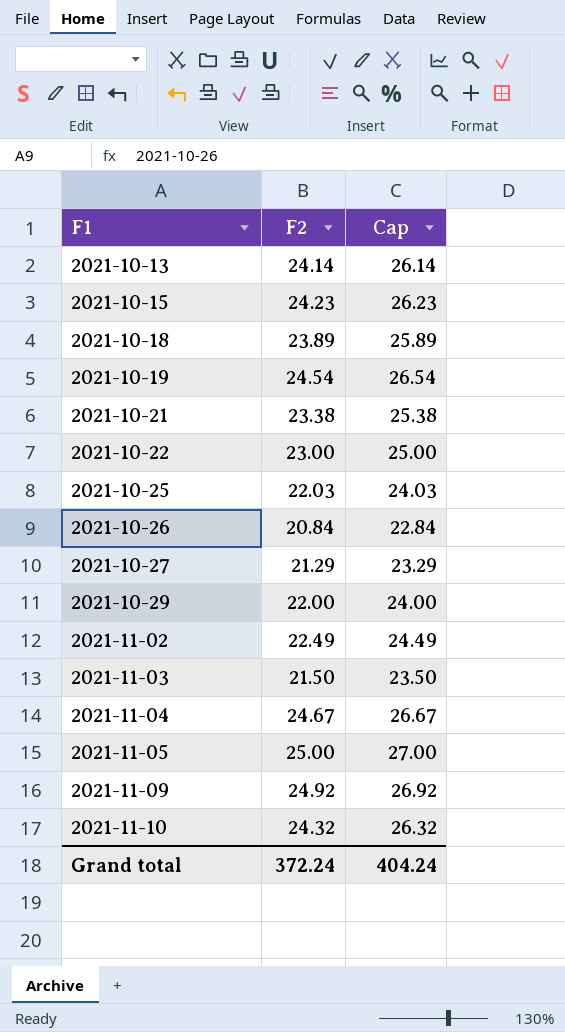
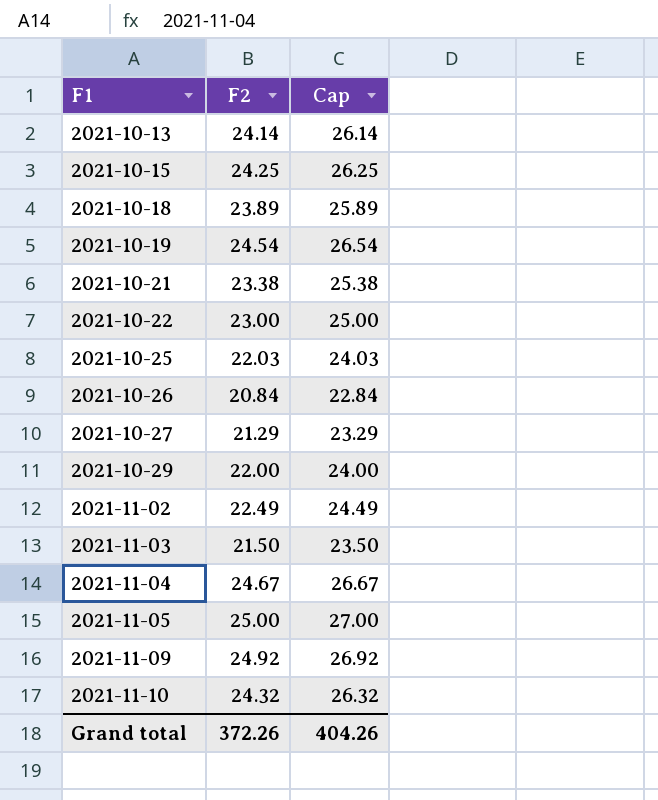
2021-10-15 | F2: 24.23 -> 24.25
2021-10-15 | Cap: 26.23 -> 26.25
Grand total | F2: 372.24 -> 372.26
Grand total | Cap: 404.24 -> 404.26

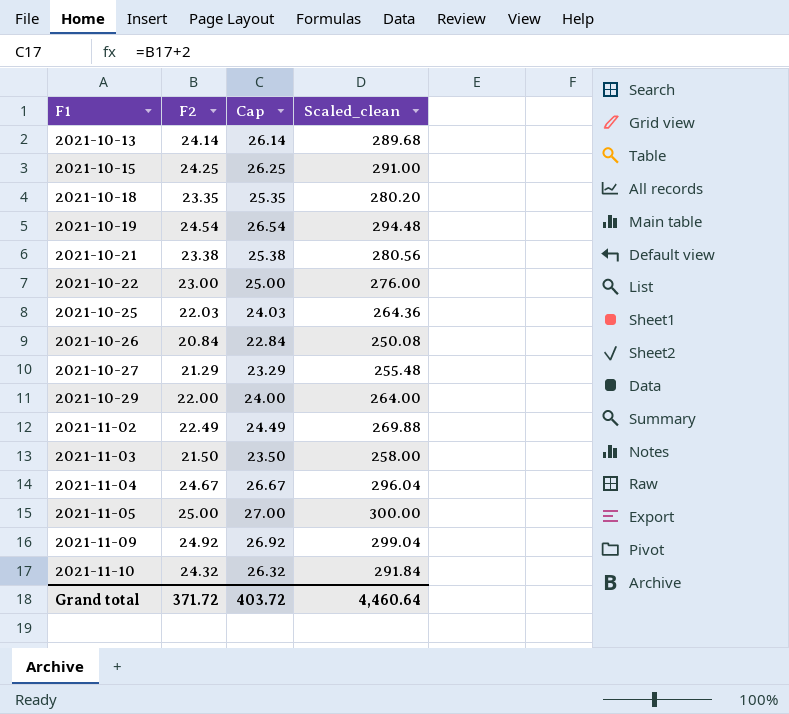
column Scaled_clean | formula: none -> [F2] * 12
2021-10-18 | F2: 23.89 -> 23.35
2021-10-18 | Cap: 25.89 -> 25.35
Grand total | F2: 372.26 -> 371.72
Grand total | Cap: 404.26 -> 403.72

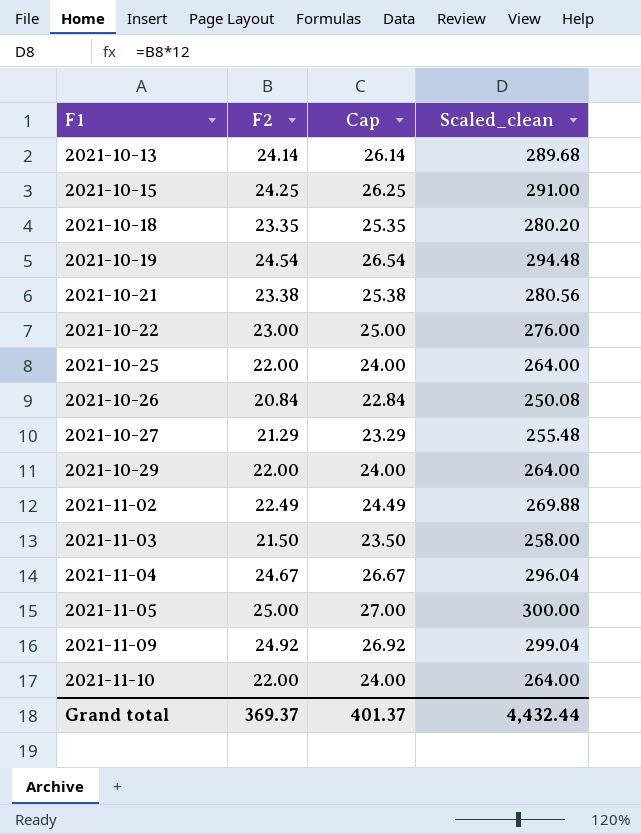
2021-10-25 | F2: 22.03 -> 22.00
2021-10-25 | Cap: 24.03 -> 24.00
2021-10-25 | Scaled_clean: 264.36 -> 264.00
2021-11-10 | F2: 24.32 -> 22.00
2021-11-10 | Cap: 26.32 -> 24.00
2021-11-10 | Scaled_clean: 291.84 -> 264.00
Grand total | F2: 371.72 -> 369.37
Grand total | Cap: 403.72 -> 401.37
Grand total | Scaled_clean: 4,460.64 -> 4,432.44

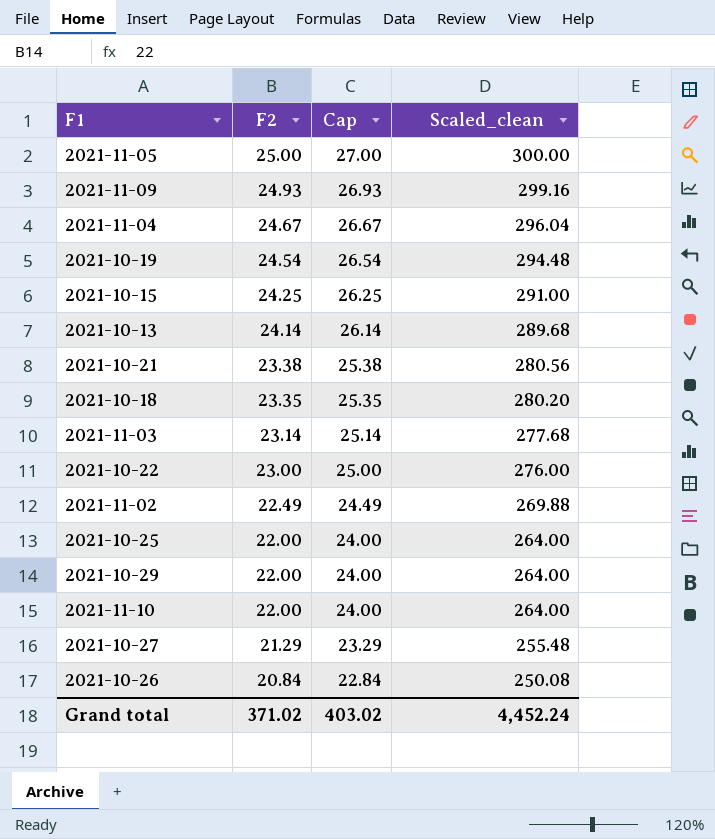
row order: F1 ascending -> F2 descending
2021-11-09 | F2: 24.92 -> 24.93
2021-11-09 | Cap: 26.92 -> 26.93
2021-11-09 | Scaled_clean: 299.04 -> 299.16
2021-11-03 | F2: 21.50 -> 23.14
2021-11-03 | Cap: 23.50 -> 25.14
2021-11-03 | Scaled_clean: 258.00 -> 277.68
Grand total | F2: 369.37 -> 371.02
Grand total | Cap: 401.37 -> 403.02
Grand total | Scaled_clean: 4,432.44 -> 4,452.24

